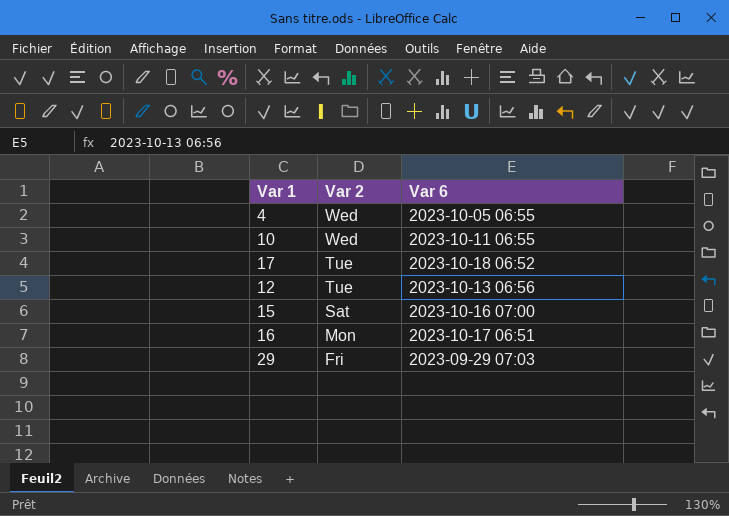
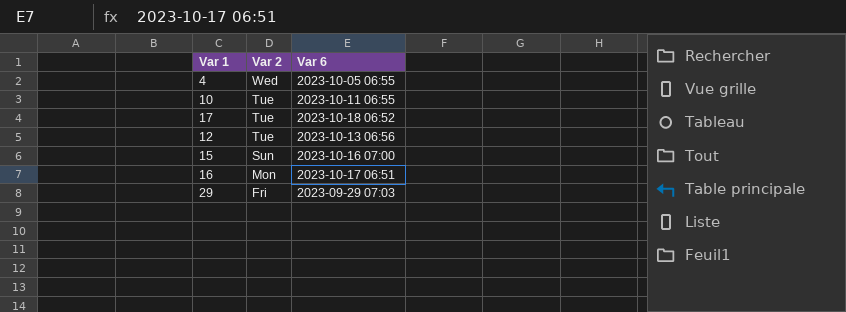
10 | Var 2: Wed -> Tue
15 | Var 2: Sat -> Sun

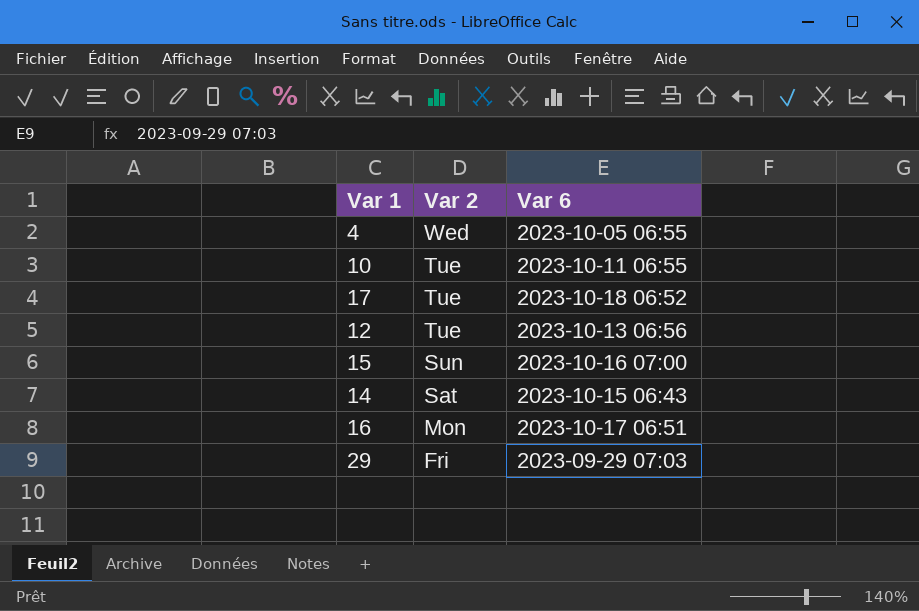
row 14: none -> Sat | 2023-10-15 06:43

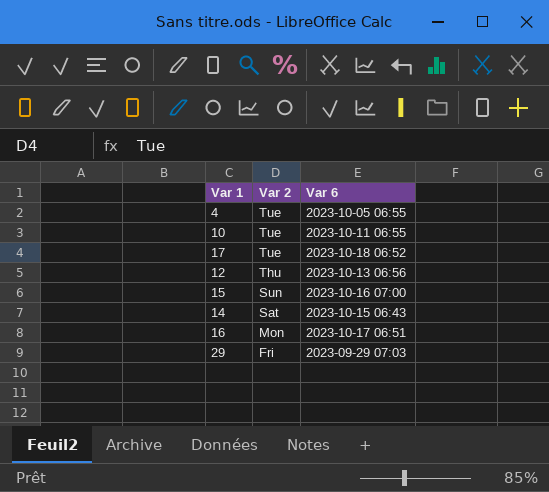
4 | Var 2: Wed -> Tue
12 | Var 2: Tue -> Thu

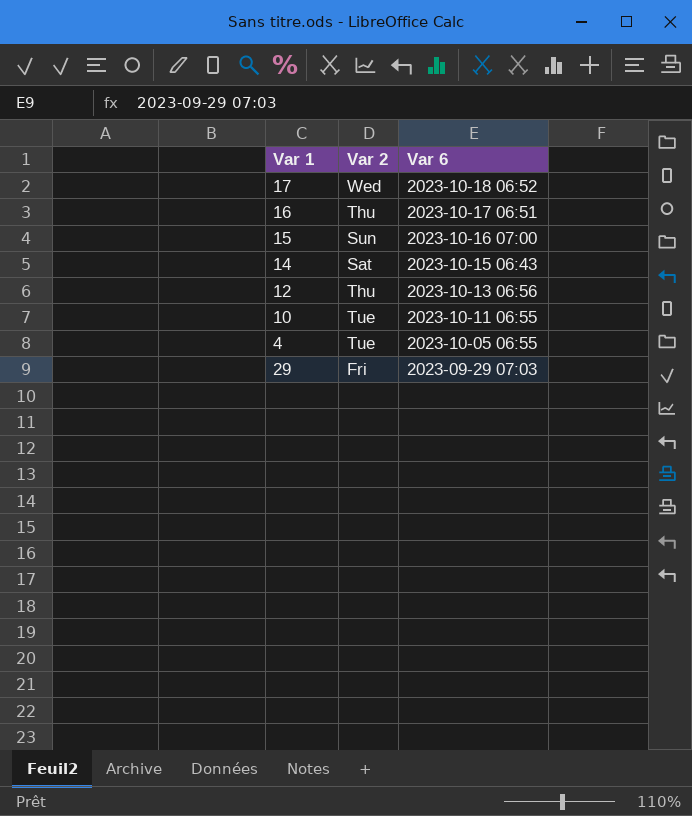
row order: Var 2 descending -> Var 6 descending
17 | Var 2: Tue -> Wed
16 | Var 2: Mon -> Thu

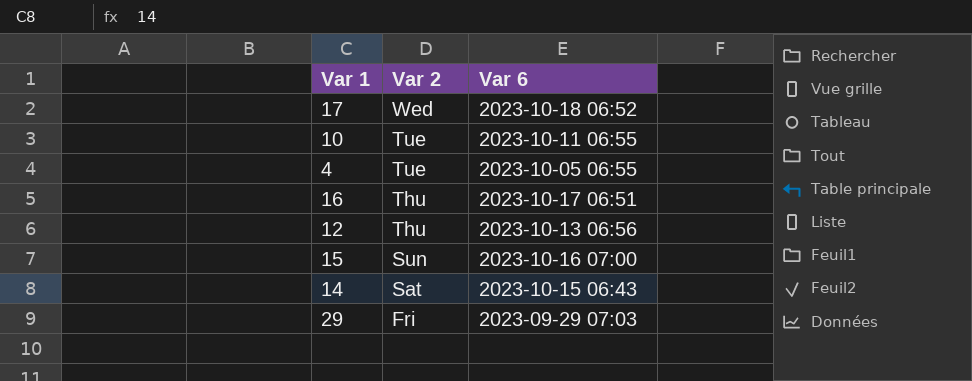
row order: Var 6 descending -> Var 2 descending

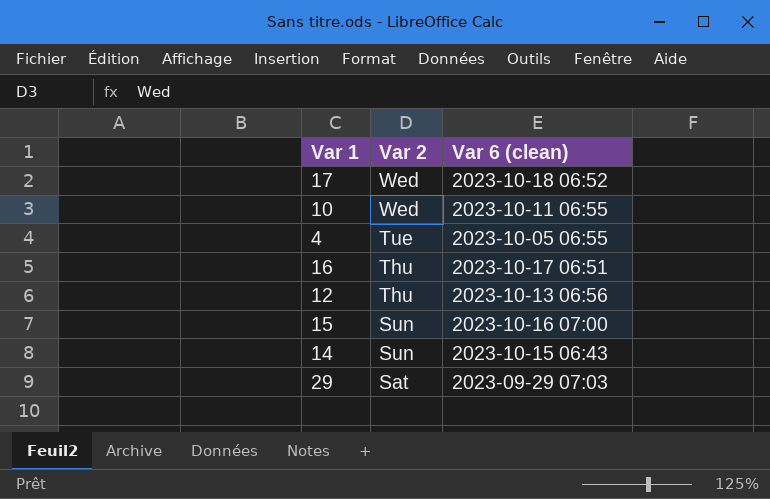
column name: Var 6 -> Var 6 (clean)
10 | Var 2: Tue -> Wed
14 | Var 2: Sat -> Sun
29 | Var 2: Fri -> Sat

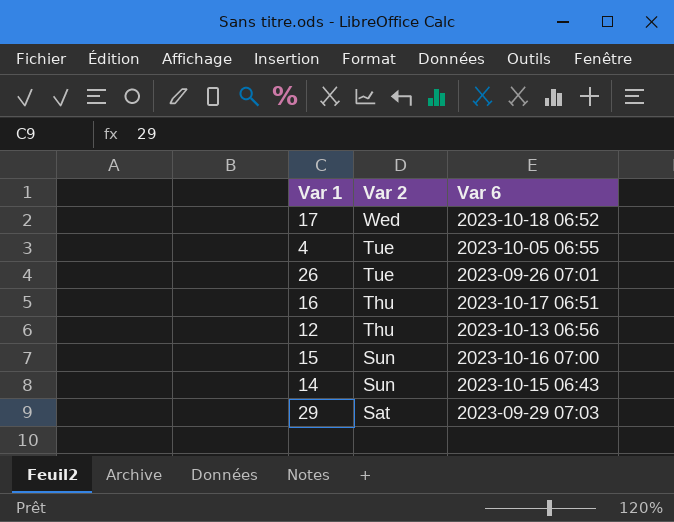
column name: Var 6 (clean) -> Var 6
row 10: Wed | 2023-10-11 06:55 -> none
row 26: none -> Tue | 2023-09-26 07:01

